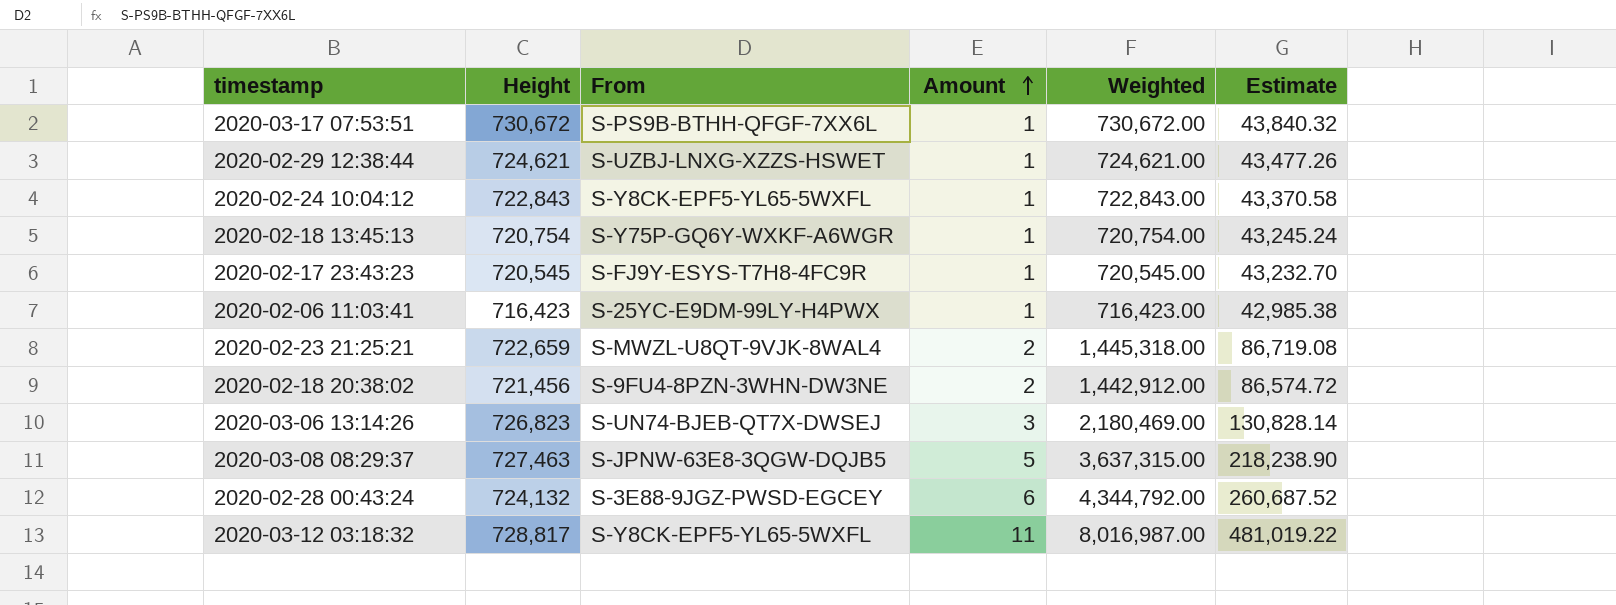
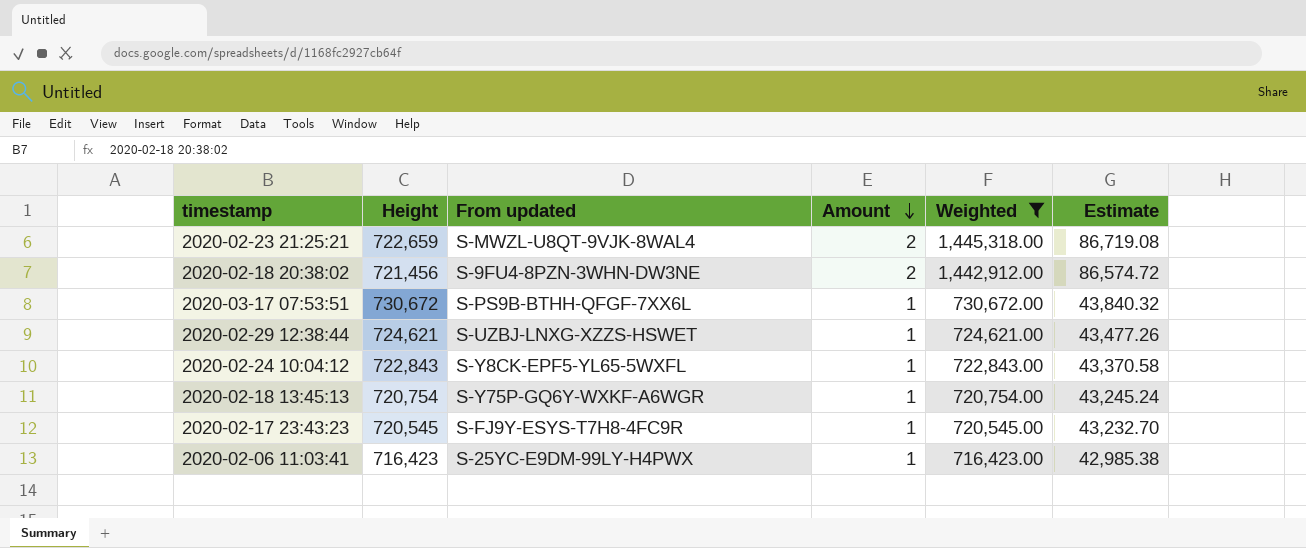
filter: none -> Weighted <= 1,445,318.00
row order: Amount ascending -> Amount descending
column name: From -> From updated

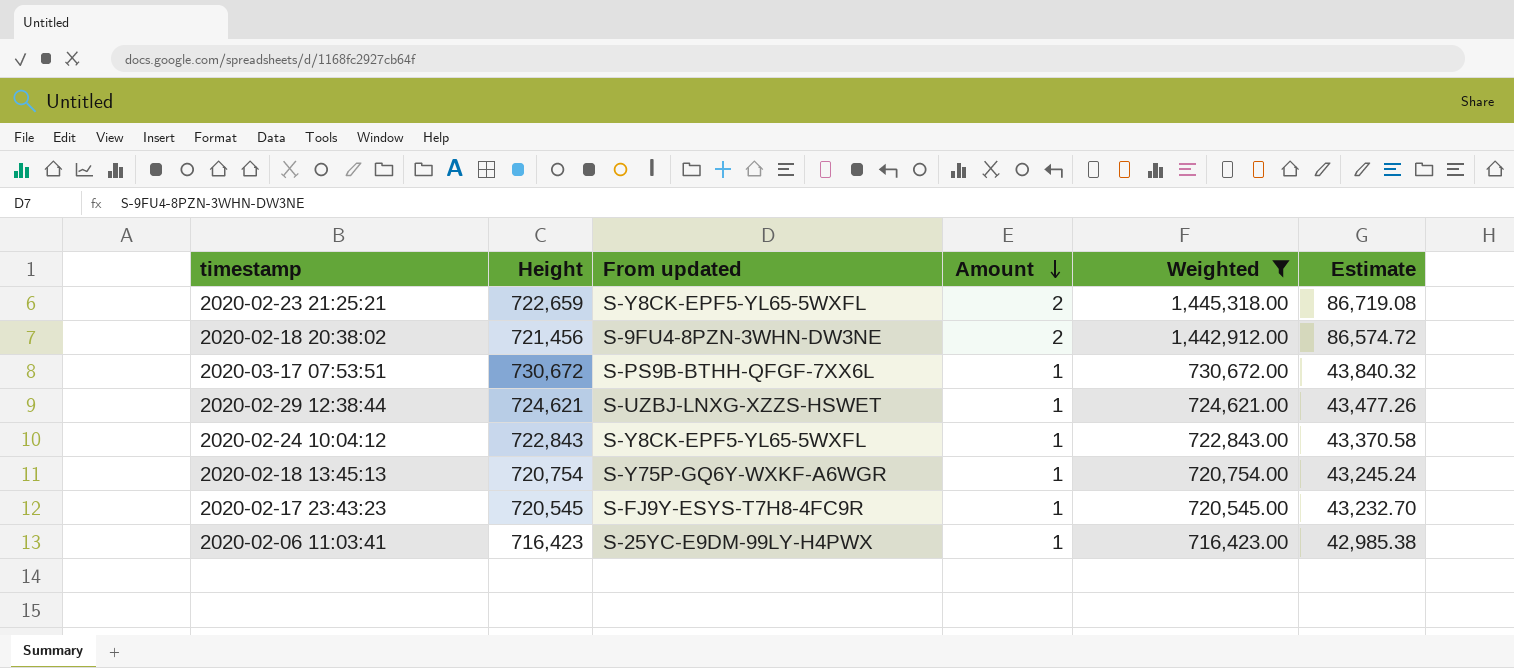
2020-02-23 21:25:21 | From updated: S-MWZL-U8QT-9VJK-8WAL4 -> S-Y8CK-EPF5-YL65-5WXFL

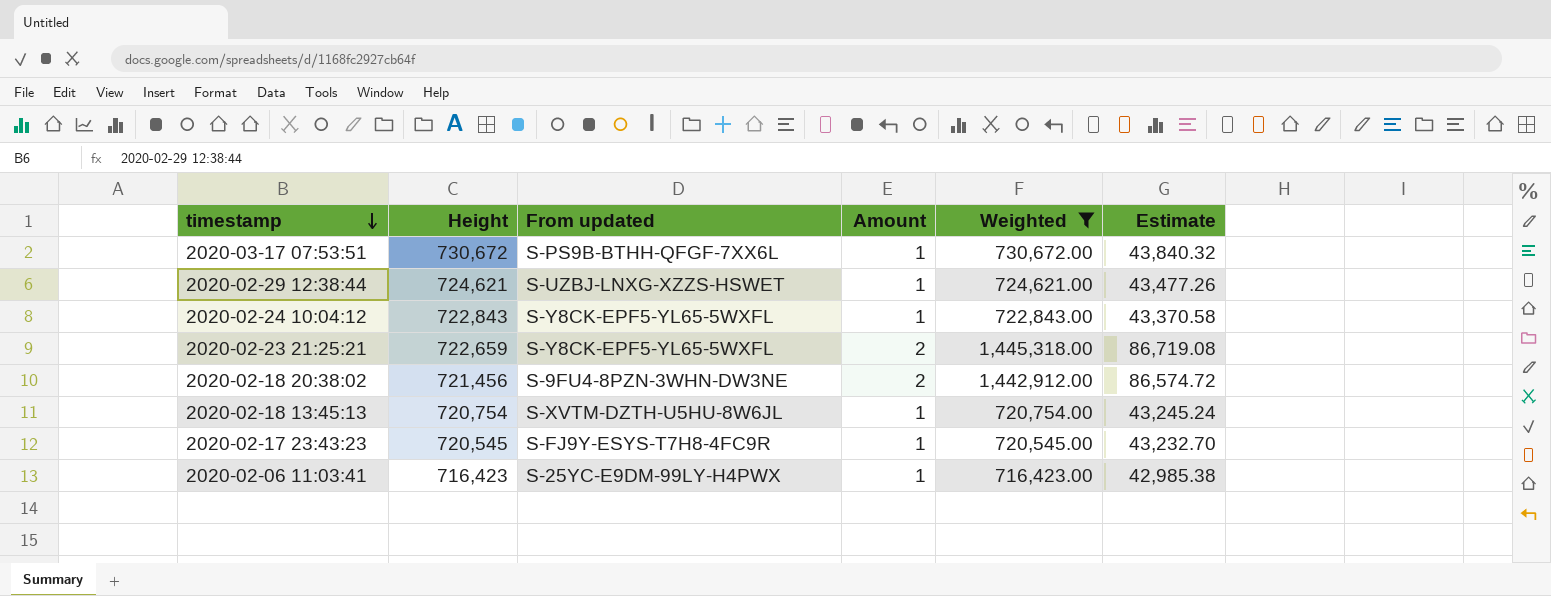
row order: Amount descending -> timestamp descending
2020-02-18 13:45:13 | From updated: S-Y75P-GQ6Y-WXKF-A6WGR -> S-XVTM-DZTH-U5HU-8W6JL

